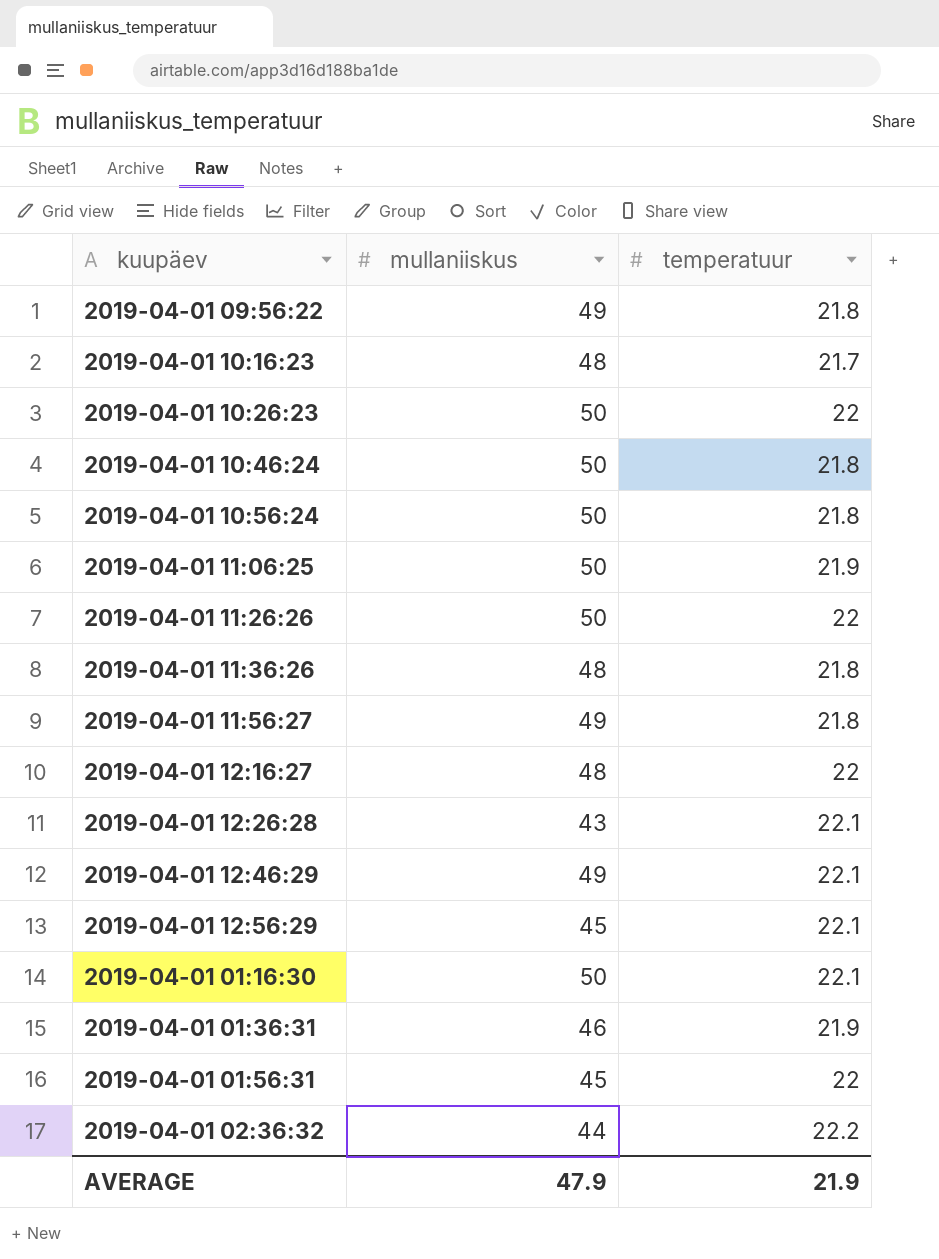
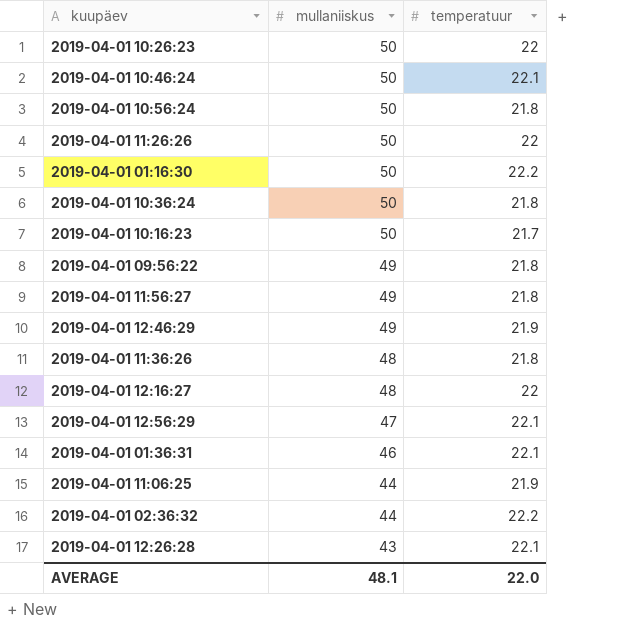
row order: none -> mullaniiskus descending
row 2019-04-01 01:56:31: 45 | 22 -> none
2019-04-01 10:46:24 | temperatuur: 21.8 -> 22.1
2019-04-01 01:16:30 | temperatuur: 22.1 -> 22.2
row 2019-04-01 10:36:24: none -> 50 | 21.8
2019-04-01 10:16:23 | mullaniiskus: 48 -> 50
2019-04-01 12:46:29 | temperatuur: 22.1 -> 21.9
2019-04-01 12:56:29 | mullaniiskus: 45 -> 47
2019-04-01 01:36:31 | temperatuur: 21.9 -> 22.1
2019-04-01 11:06:25 | mullaniiskus: 50 -> 44
AVERAGE | mullaniiskus: 47.9 -> 48.1
AVERAGE | temperatuur: 21.9 -> 22.0

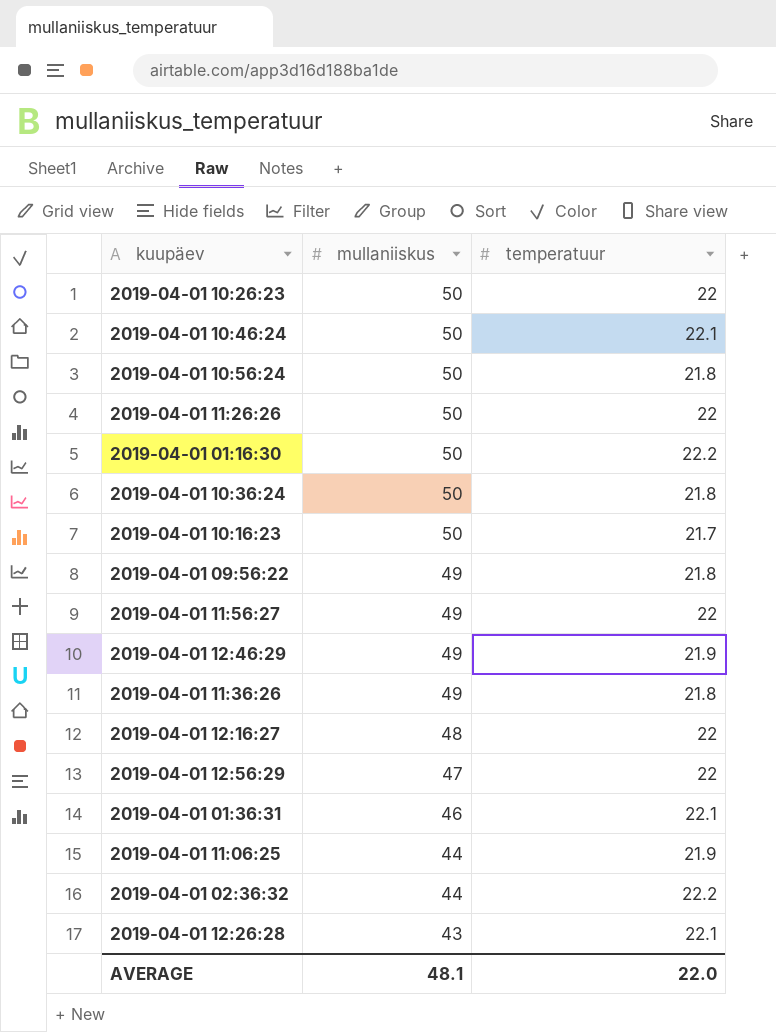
2019-04-01 11:56:27 | temperatuur: 21.8 -> 22
2019-04-01 11:36:26 | mullaniiskus: 48 -> 49
2019-04-01 12:56:29 | temperatuur: 22.1 -> 22

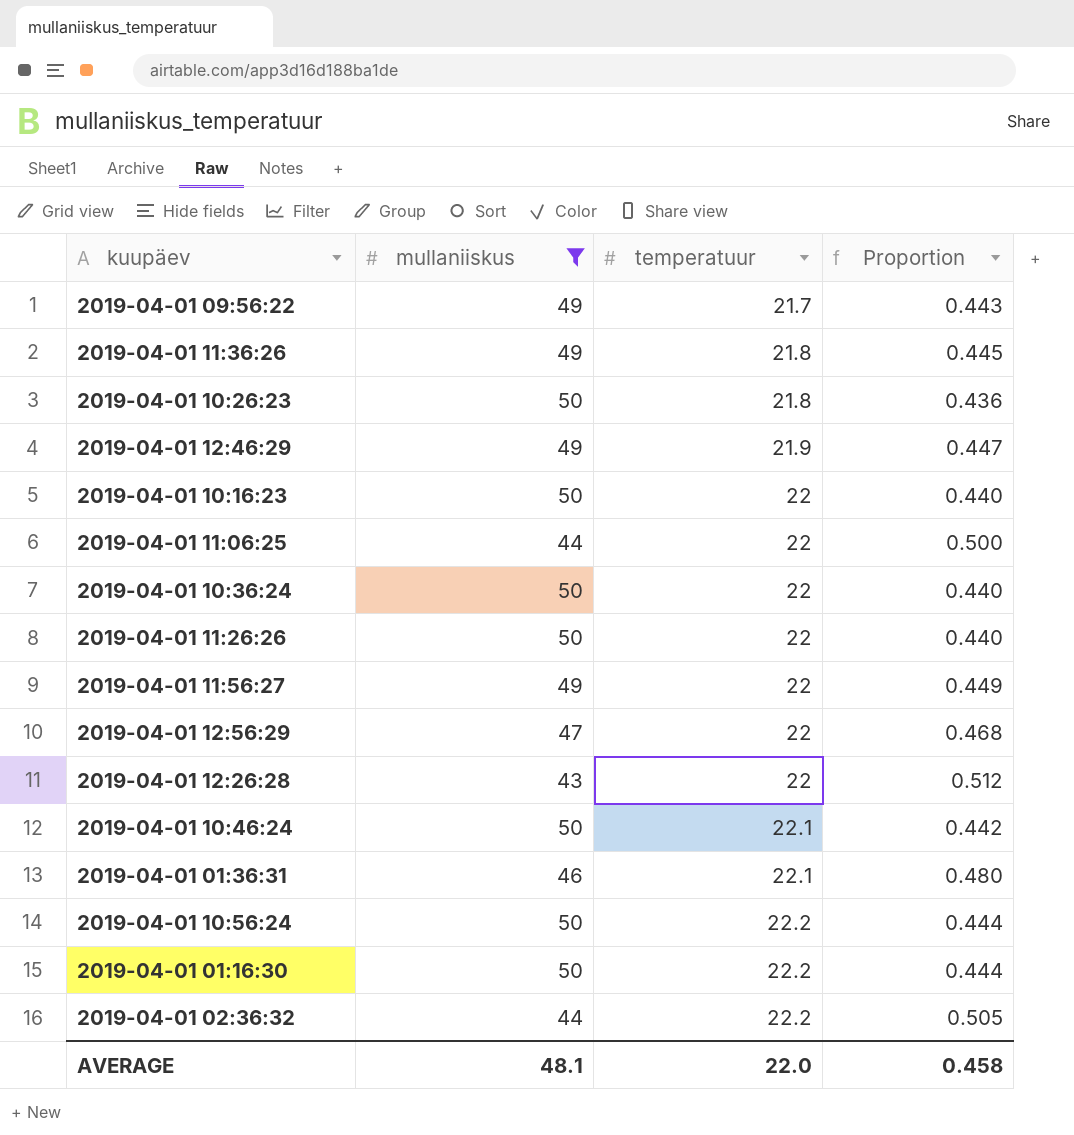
filter: none -> mullaniiskus != 48
row order: mullaniiskus descending -> temperatuur ascending
column Proportion | formula: none -> [temperatuur] / [mullaniiskus]
2019-04-01 09:56:22 | temperatuur: 21.8 -> 21.7
2019-04-01 10:26:23 | temperatuur: 22 -> 21.8
2019-04-01 10:16:23 | temperatuur: 21.7 -> 22
2019-04-01 11:06:25 | temperatuur: 21.9 -> 22
2019-04-01 10:36:24 | temperatuur: 21.8 -> 22
2019-04-01 12:26:28 | temperatuur: 22.1 -> 22
2019-04-01 10:56:24 | temperatuur: 21.8 -> 22.2

